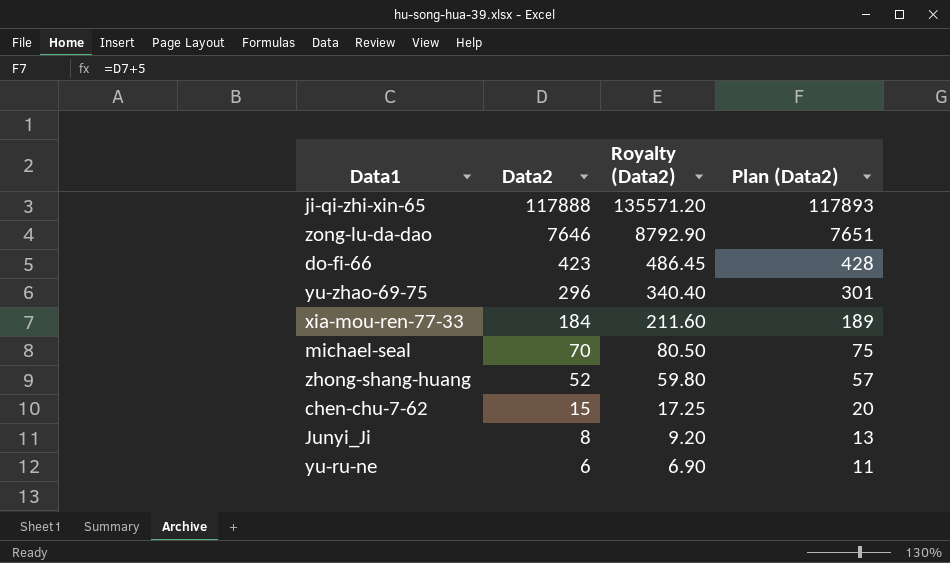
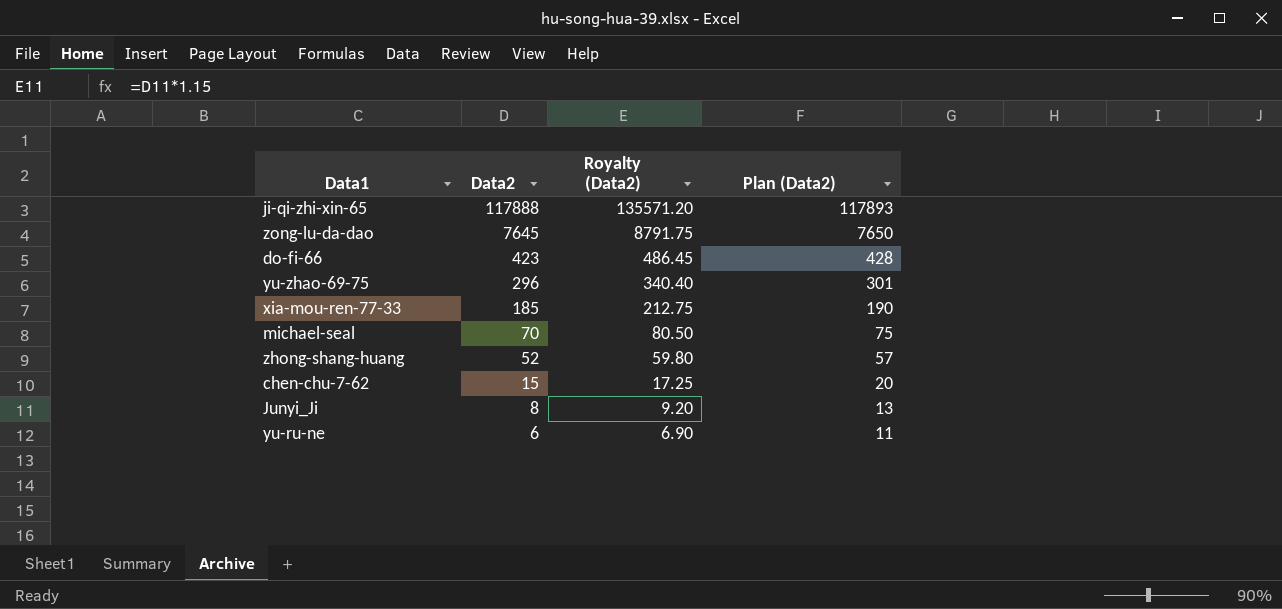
zong-lu-da-dao | Data2: 7646 -> 7645
zong-lu-da-dao | Royalty (Data2): 8792.90 -> 8791.75
zong-lu-da-dao | Plan (Data2): 7651 -> 7650
xia-mou-ren-77-33 | Data2: 184 -> 185
xia-mou-ren-77-33 | Royalty (Data2): 211.60 -> 212.75
xia-mou-ren-77-33 | Plan (Data2): 189 -> 190

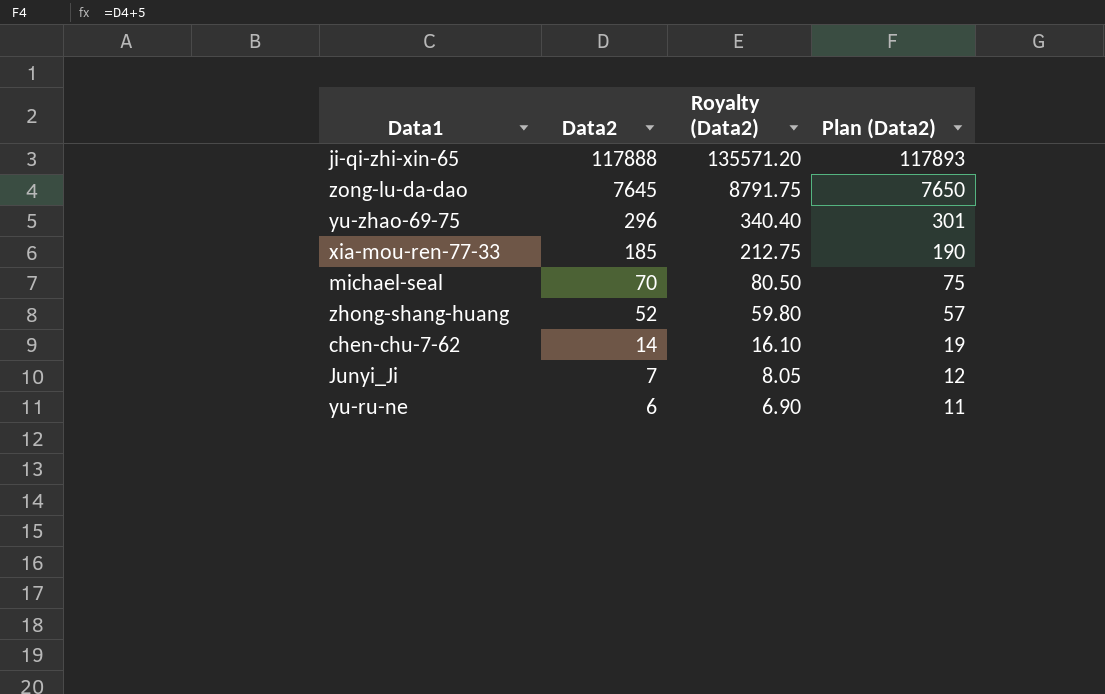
row do-fi-66: 423 | 486.45 | 428 -> none
chen-chu-7-62 | Data2: 15 -> 14
chen-chu-7-62 | Royalty (Data2): 17.25 -> 16.10
chen-chu-7-62 | Plan (Data2): 20 -> 19
Junyi_Ji | Data2: 8 -> 7
Junyi_Ji | Royalty (Data2): 9.20 -> 8.05
Junyi_Ji | Plan (Data2): 13 -> 12

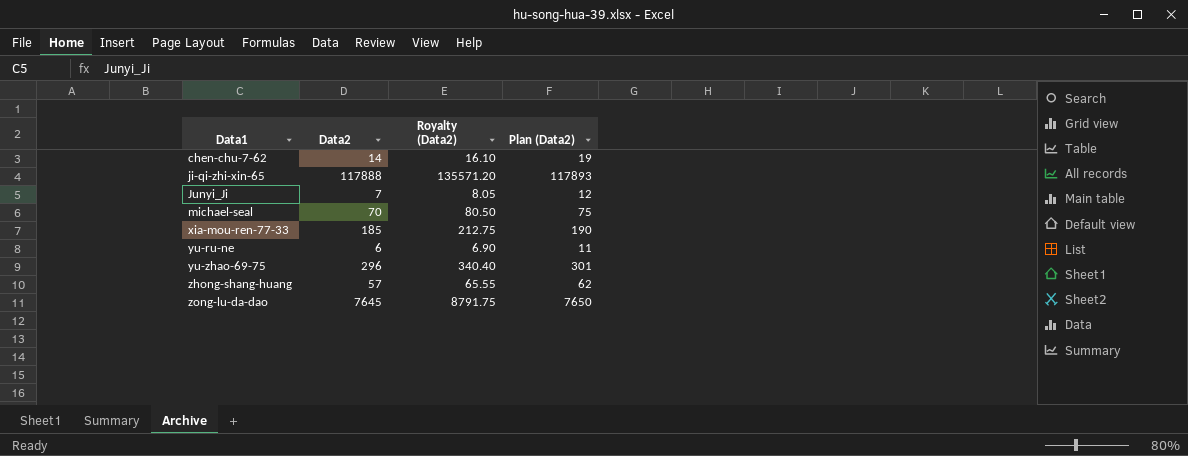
row order: Data2 descending -> Data1 ascending
zhong-shang-huang | Data2: 52 -> 57
zhong-shang-huang | Royalty (Data2): 59.80 -> 65.55
zhong-shang-huang | Plan (Data2): 57 -> 62

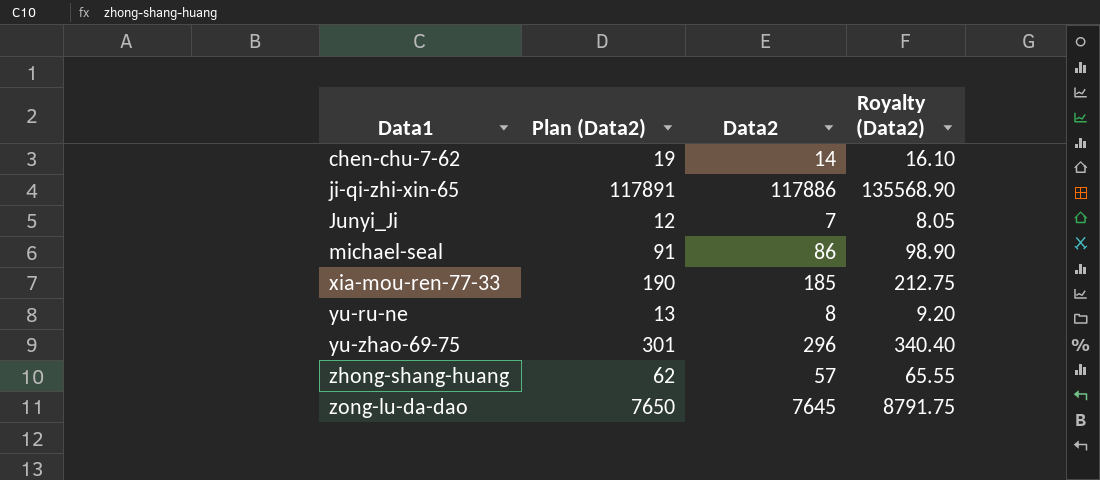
column Plan (Data2) | position: 4 -> 2
ji-qi-zhi-xin-65 | Plan (Data2): 117893 -> 117891
ji-qi-zhi-xin-65 | Data2: 117888 -> 117886
ji-qi-zhi-xin-65 | Royalty (Data2): 135571.20 -> 135568.90
michael-seal | Plan (Data2): 75 -> 91
michael-seal | Data2: 70 -> 86
michael-seal | Royalty (Data2): 80.50 -> 98.90
yu-ru-ne | Plan (Data2): 11 -> 13
yu-ru-ne | Data2: 6 -> 8
yu-ru-ne | Royalty (Data2): 6.90 -> 9.20

